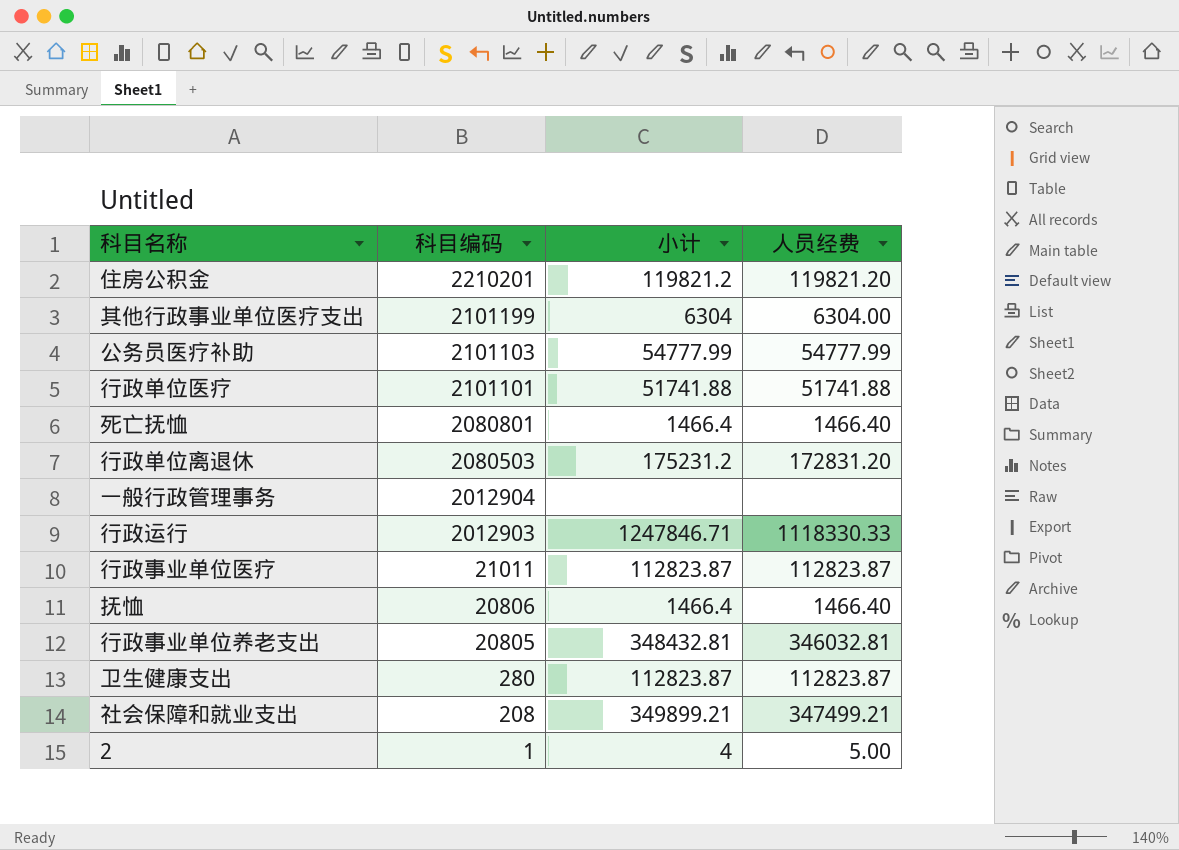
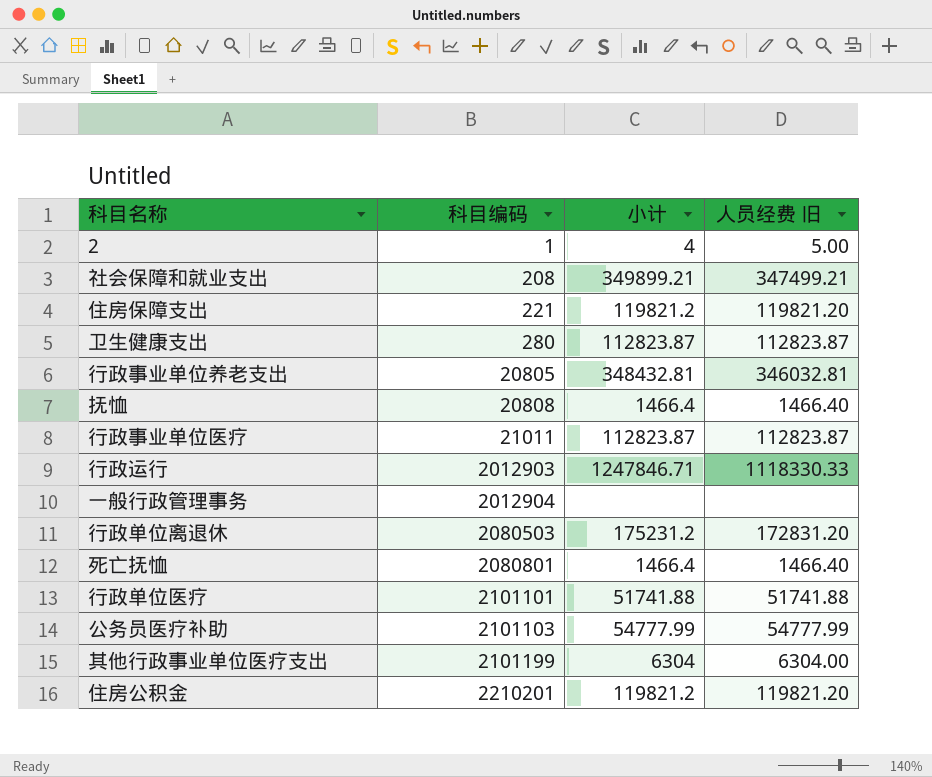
row order: 科目编码 descending -> 科目编码 ascending
column name: 人员经费 -> 人员经费 旧
row 住房保障支出: none -> 221 | 119821.2 | 119821.20
抚恤 | 科目编码: 20806 -> 20808

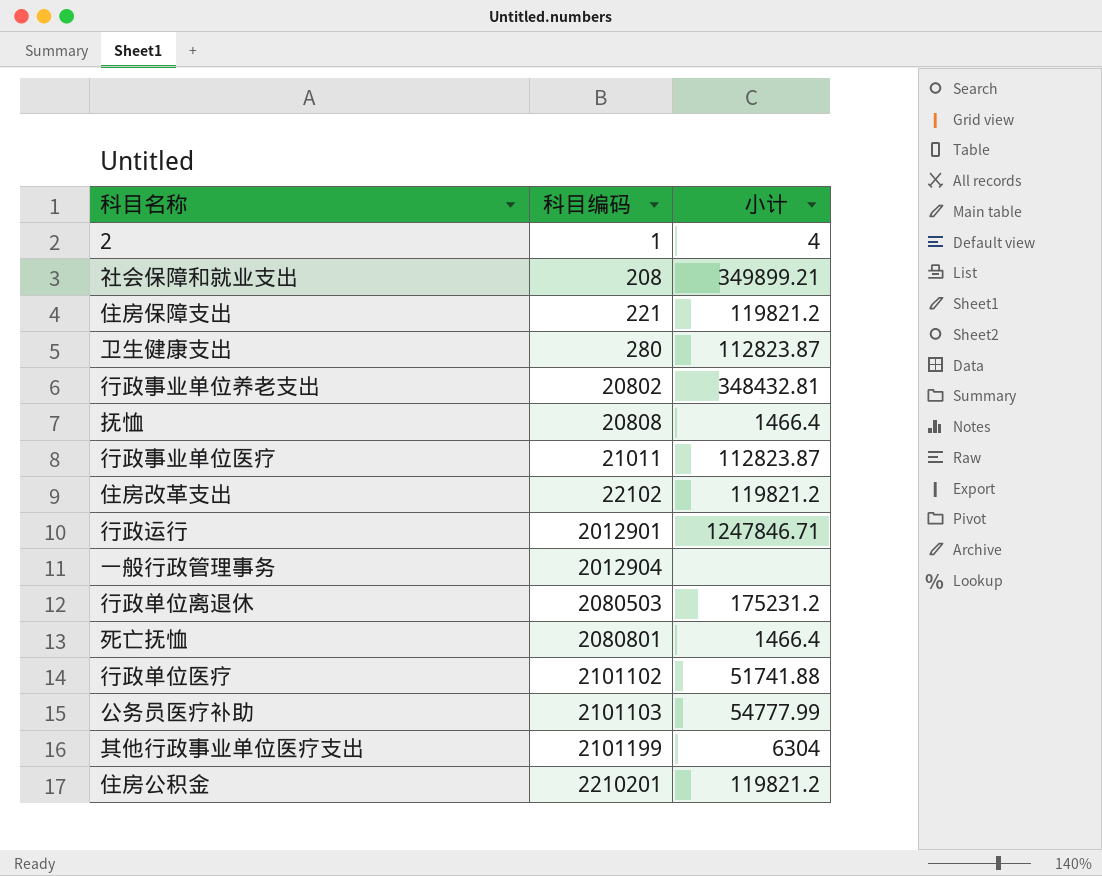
column 人员经费 旧 | position: 4 -> none
行政事业单位养老支出 | 科目编码: 20805 -> 20802
row 住房改革支出: none -> 22102 | 119821.2
行政运行 | 科目编码: 2012903 -> 2012901
行政单位医疗 | 科目编码: 2101101 -> 2101102

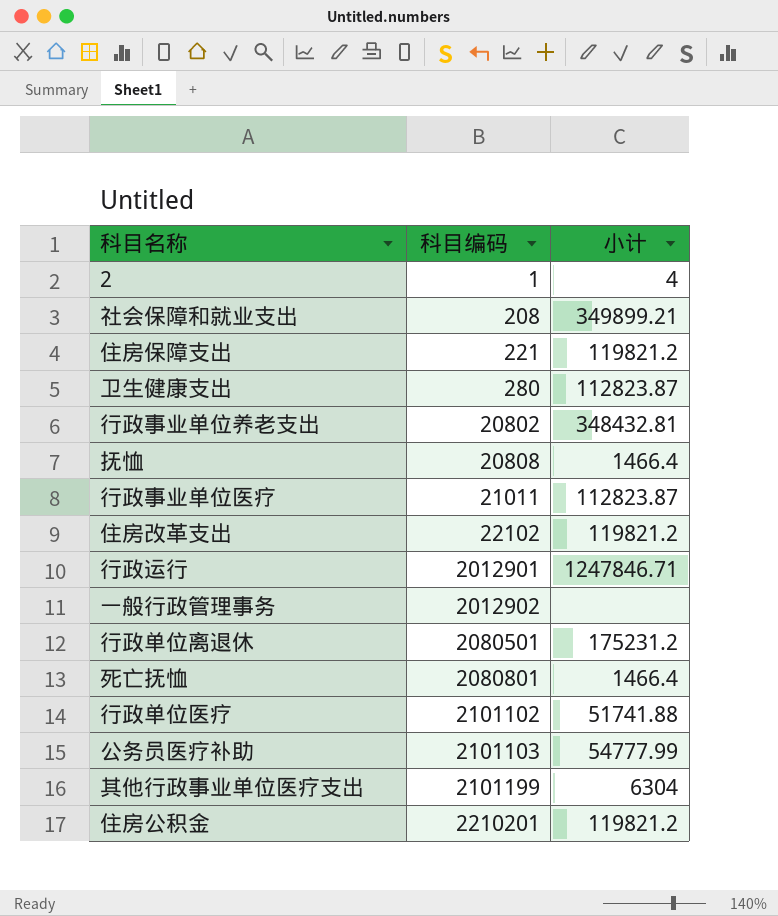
一般行政管理事务 | 科目编码: 2012904 -> 2012902
行政单位离退休 | 科目编码: 2080503 -> 2080501

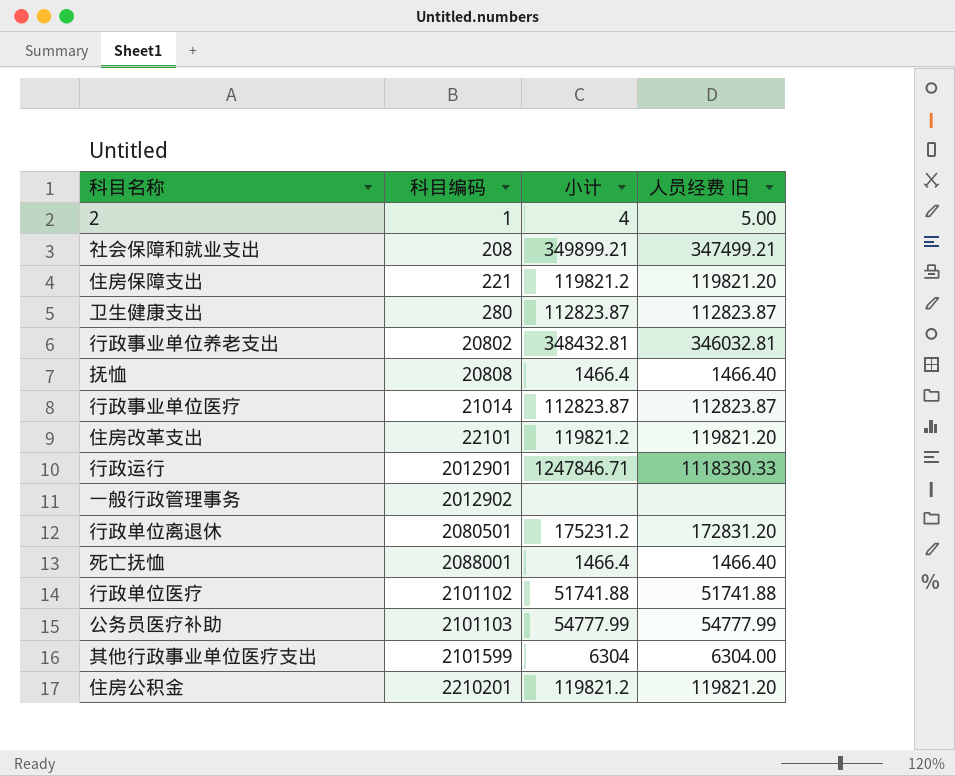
column 人员经费 旧 | position: none -> 4
行政事业单位医疗 | 科目编码: 21011 -> 21014
住房改革支出 | 科目编码: 22102 -> 22101
死亡抚恤 | 科目编码: 2080801 -> 2088001
其他行政事业单位医疗支出 | 科目编码: 2101199 -> 2101599

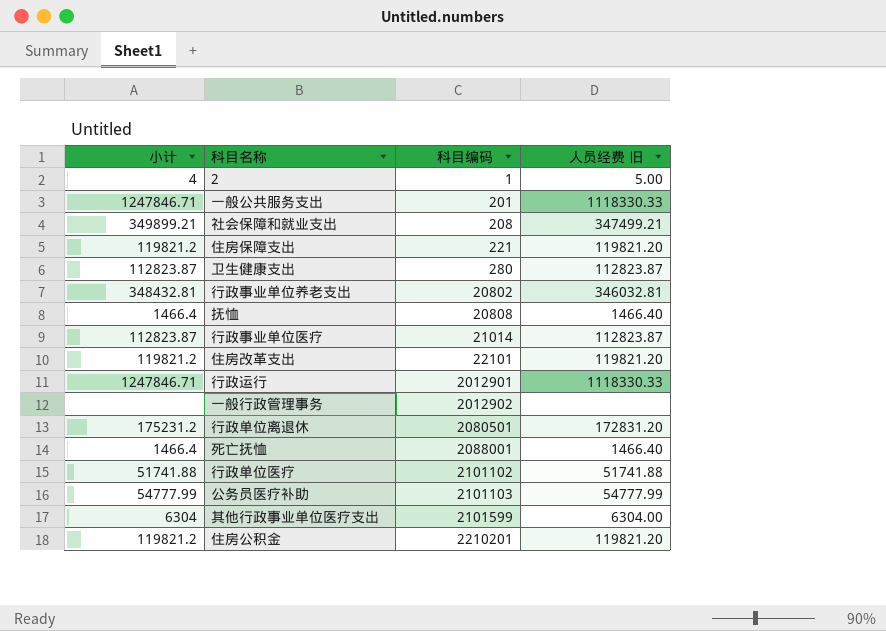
column 小计 | position: 3 -> 1
row 一般公共服务支出: none -> 1247846.71 | 201 | 1118330.33

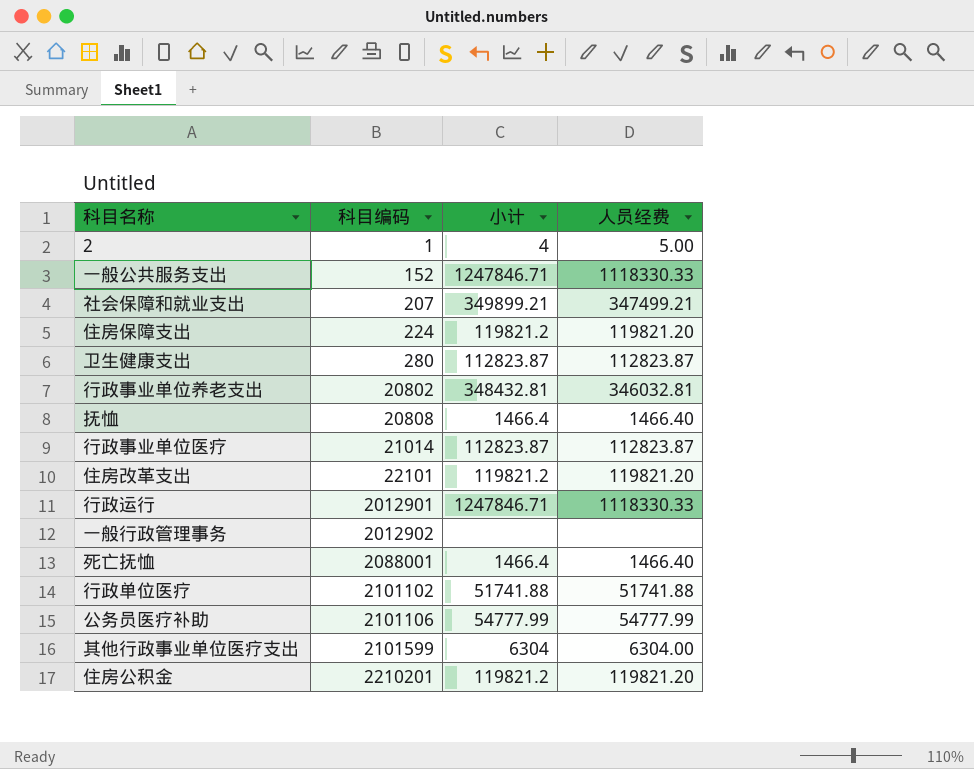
column 小计 | position: 1 -> 3
column name: 人员经费 旧 -> 人员经费
row 行政单位离退休: 175231.2 | 2080501 | 172831.20 -> none
一般公共服务支出 | 科目编码: 201 -> 152
社会保障和就业支出 | 科目编码: 208 -> 207
住房保障支出 | 科目编码: 221 -> 224
公务员医疗补助 | 科目编码: 2101103 -> 2101106

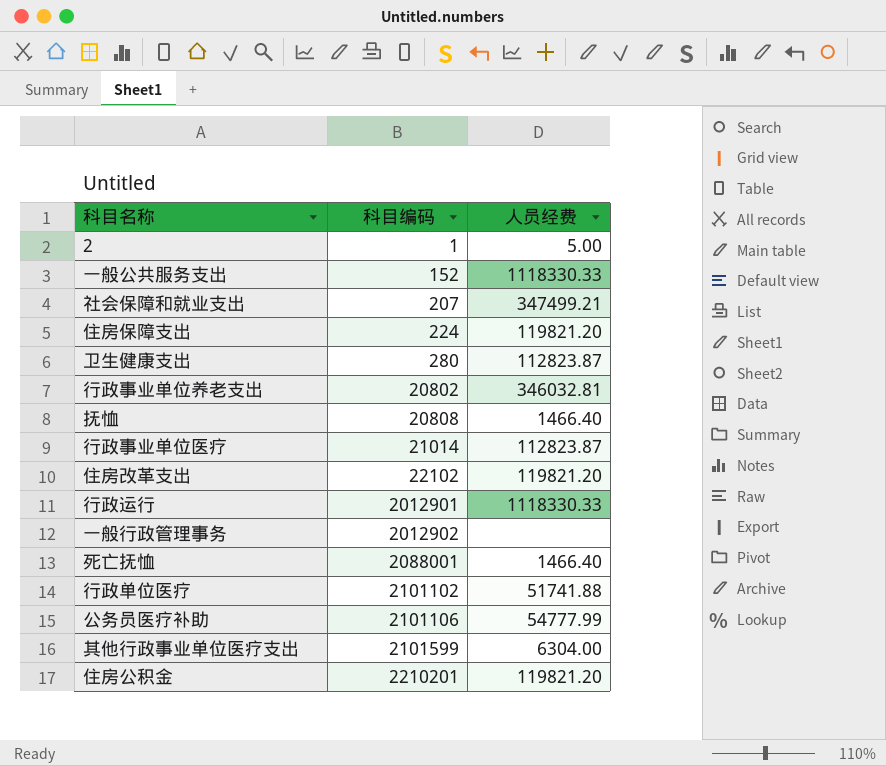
column 小计 | position: 3 -> none
住房改革支出 | 科目编码: 22101 -> 22102

